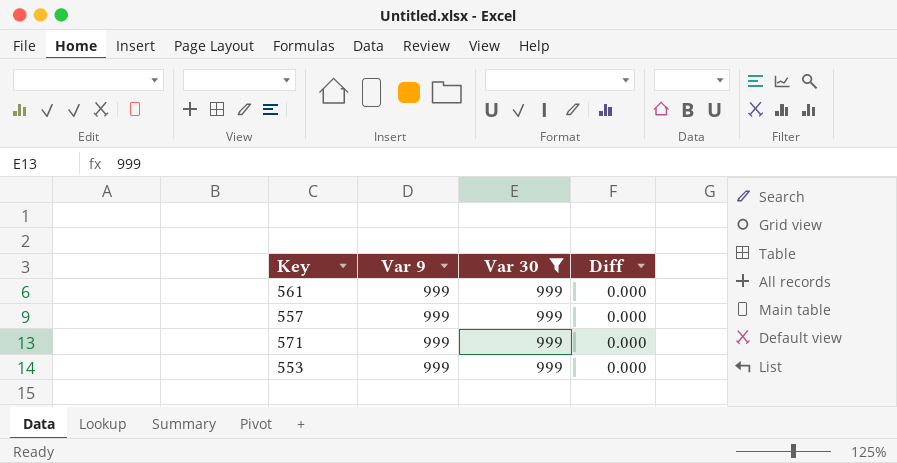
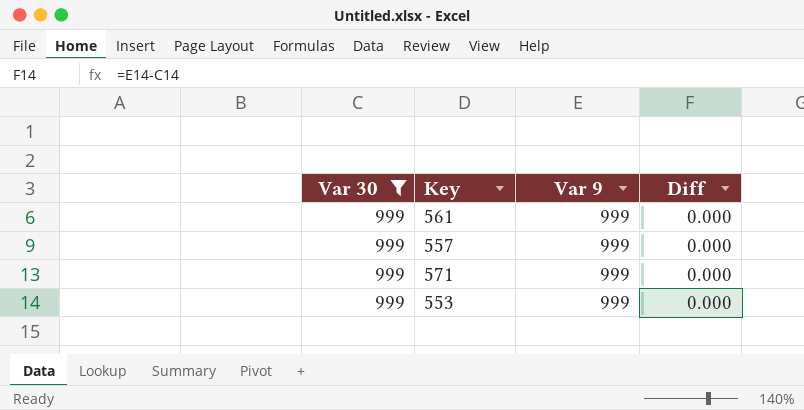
column Var 30 | position: 3 -> 1

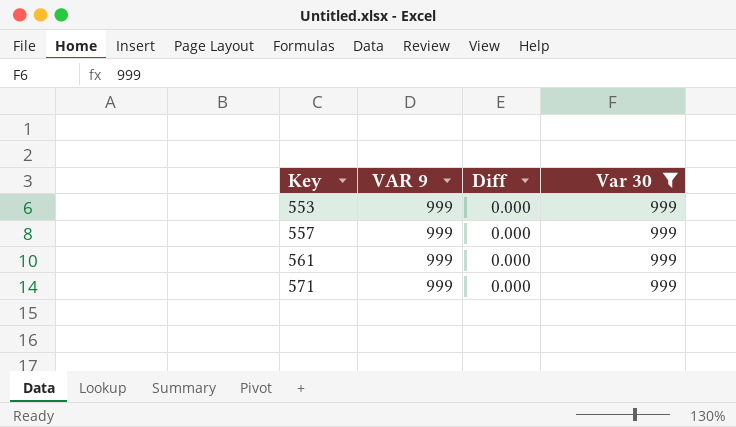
row order: none -> Key ascending
column name: Var 9 -> VAR 9
column Var 30 | position: 1 -> 4

